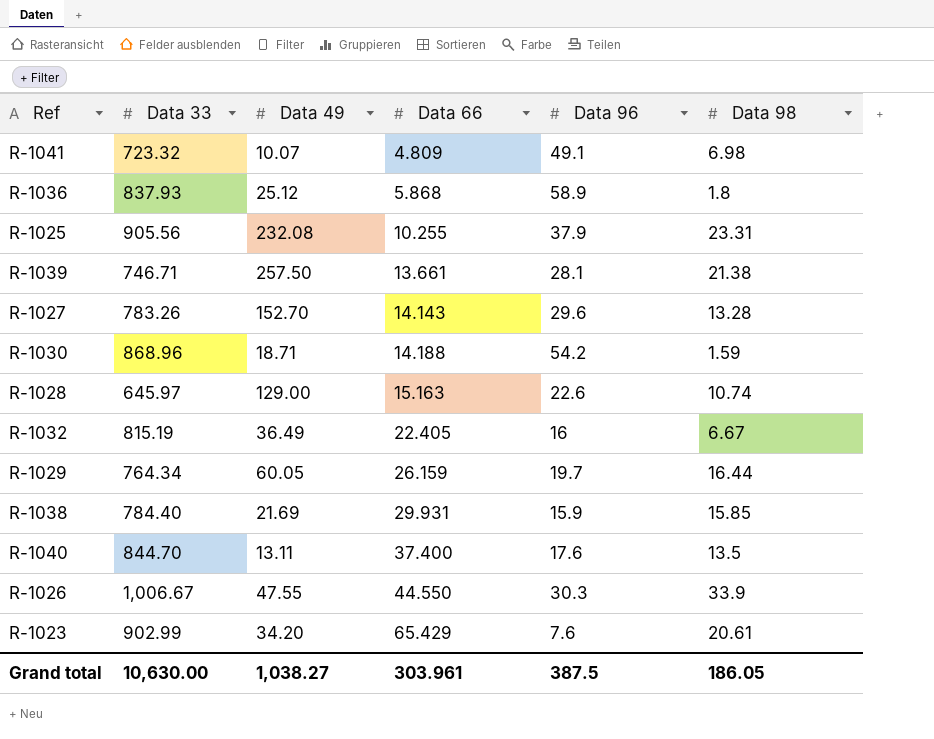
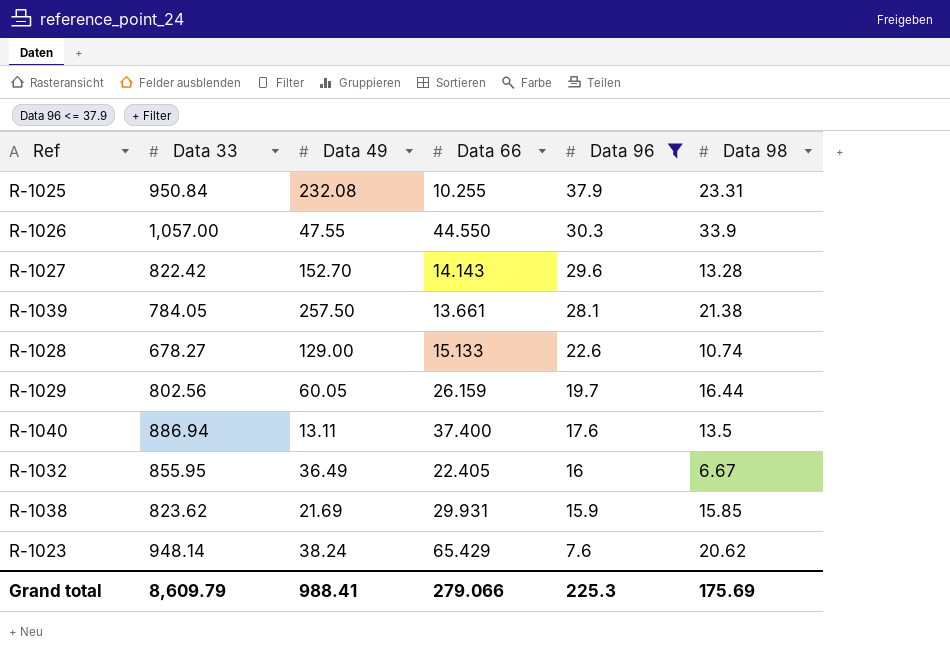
filter: none -> Data 96 <= 37.9
row order: Data 66 ascending -> Data 96 descending
R-1025 | Data 33: 905.56 -> 950.84
R-1026 | Data 33: 1,006.67 -> 1,057.00
R-1027 | Data 33: 783.26 -> 822.42
R-1039 | Data 33: 746.71 -> 784.05
R-1028 | Data 33: 645.97 -> 678.27
R-1028 | Data 66: 15.163 -> 15.133
R-1029 | Data 33: 764.34 -> 802.56
R-1040 | Data 33: 844.70 -> 886.94
R-1032 | Data 33: 815.19 -> 855.95
R-1038 | Data 33: 784.40 -> 823.62
R-1023 | Data 33: 902.99 -> 948.14
R-1023 | Data 49: 34.20 -> 38.24
R-1023 | Data 98: 20.61 -> 20.62
Grand total | Data 33: 10,630.00 -> 8,609.79
Grand total | Data 49: 1,038.27 -> 988.41
Grand total | Data 66: 303.961 -> 279.066
Grand total | Data 96: 387.5 -> 225.3
Grand total | Data 98: 186.05 -> 175.69

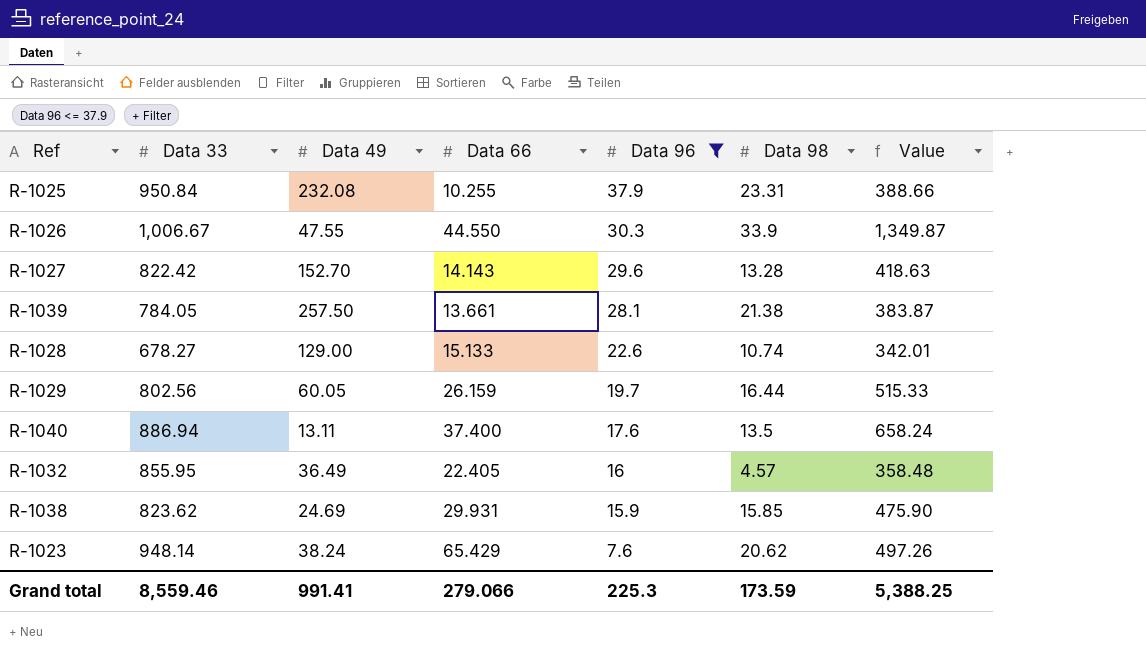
column Value | formula: none -> [Data 66] * [Data 96]
R-1026 | Data 33: 1,057.00 -> 1,006.67
R-1032 | Data 98: 6.67 -> 4.57
R-1038 | Data 49: 21.69 -> 24.69
Grand total | Data 33: 8,609.79 -> 8,559.46
Grand total | Data 49: 988.41 -> 991.41
Grand total | Data 98: 175.69 -> 173.59

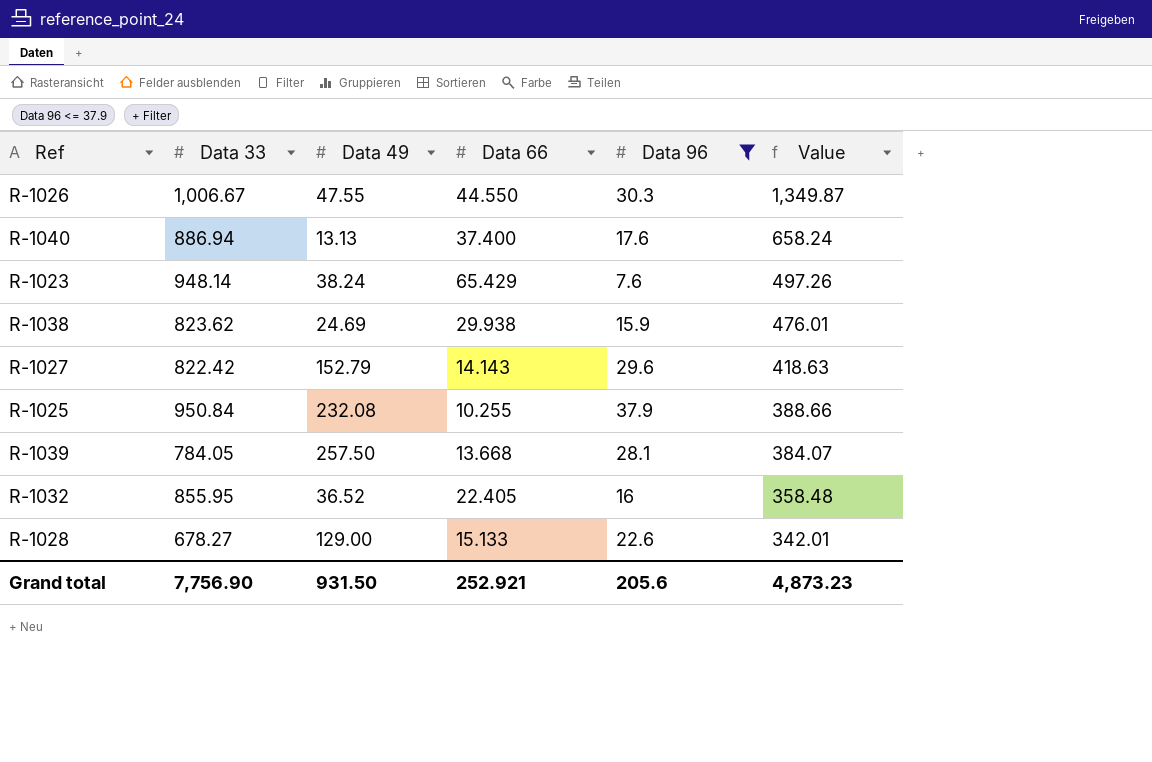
row order: Data 96 descending -> Value descending
column Data 98 | position: 6 -> none
row R-1029: 802.56 | 60.05 | 26.159 | 19.7 | 16.44 | 515.33 -> none
R-1040 | Data 49: 13.11 -> 13.13
R-1038 | Data 66: 29.931 -> 29.938
R-1038 | Value: 475.90 -> 476.01
R-1027 | Data 49: 152.70 -> 152.79
R-1039 | Data 66: 13.661 -> 13.668
R-1039 | Value: 383.87 -> 384.07
R-1032 | Data 49: 36.49 -> 36.52
Grand total | Data 33: 8,559.46 -> 7,756.90
Grand total | Data 49: 991.41 -> 931.50
Grand total | Data 66: 279.066 -> 252.921
Grand total | Data 96: 225.3 -> 205.6
Grand total | Value: 5,388.25 -> 4,873.23

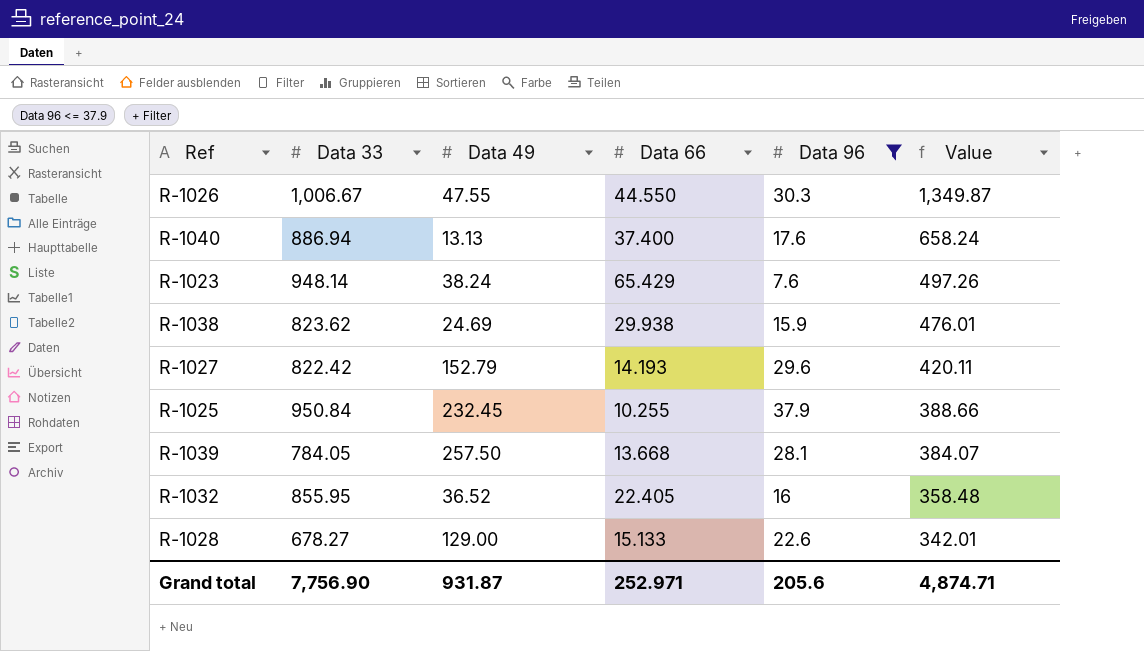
R-1027 | Data 66: 14.143 -> 14.193
R-1027 | Value: 418.63 -> 420.11
R-1025 | Data 49: 232.08 -> 232.45
Grand total | Data 49: 931.50 -> 931.87
Grand total | Data 66: 252.921 -> 252.971
Grand total | Value: 4,873.23 -> 4,874.71

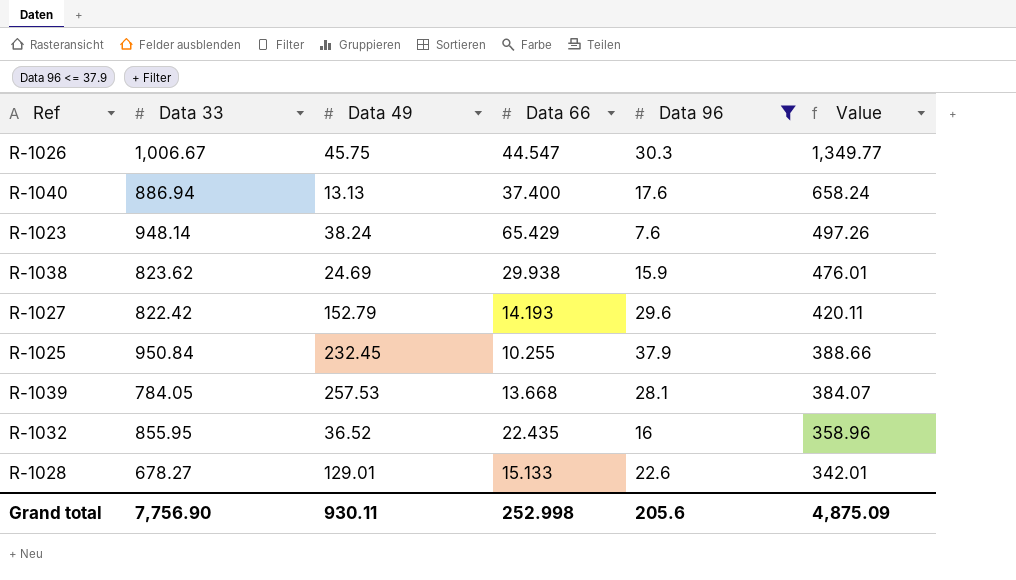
R-1026 | Data 49: 47.55 -> 45.75
R-1026 | Data 66: 44.550 -> 44.547
R-1026 | Value: 1,349.87 -> 1,349.77
R-1039 | Data 49: 257.50 -> 257.53
R-1032 | Data 66: 22.405 -> 22.435
R-1032 | Value: 358.48 -> 358.96
R-1028 | Data 49: 129.00 -> 129.01
Grand total | Data 49: 931.87 -> 930.11
Grand total | Data 66: 252.971 -> 252.998
Grand total | Value: 4,874.71 -> 4,875.09

